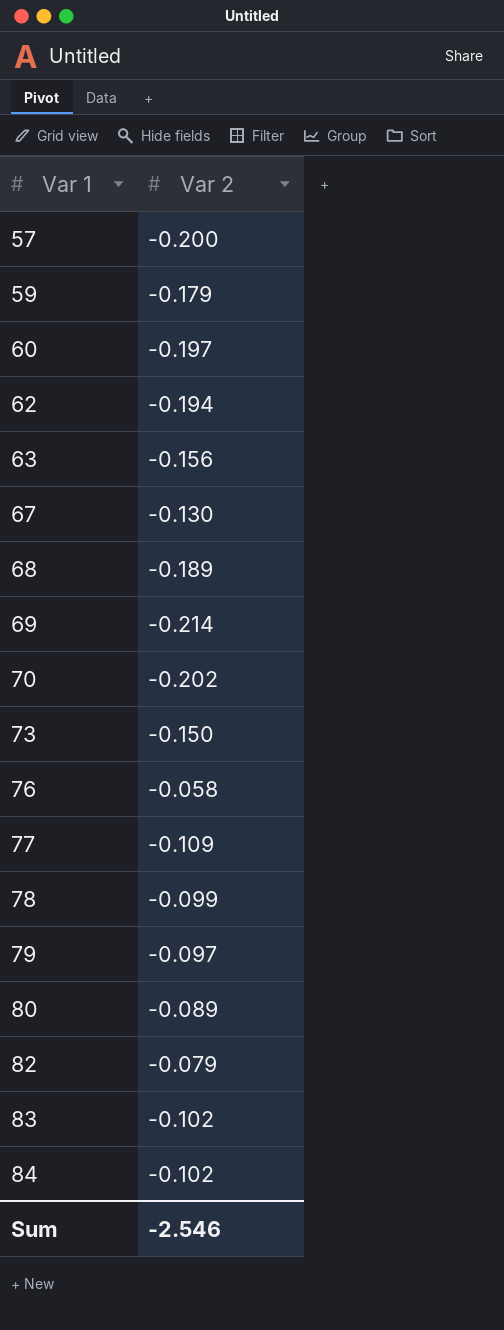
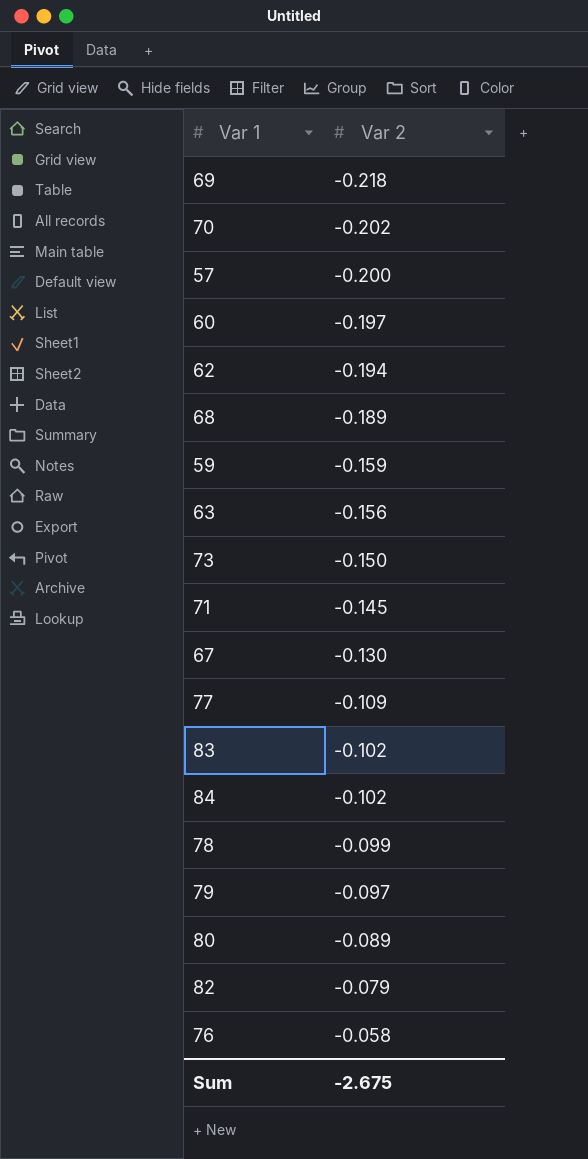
row order: Var 1 ascending -> Var 2 ascending
69 | Var 2: -0.214 -> -0.218
59 | Var 2: -0.179 -> -0.159
row 71: none -> -0.145
Sum | Var 2: -2.546 -> -2.675

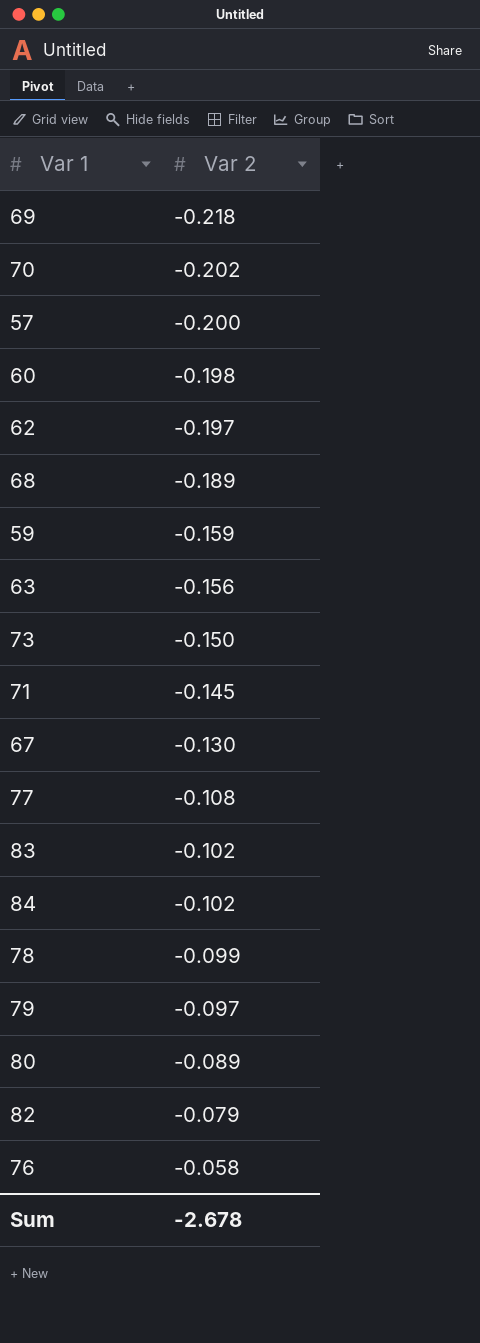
60 | Var 2: -0.197 -> -0.198
62 | Var 2: -0.194 -> -0.197
77 | Var 2: -0.109 -> -0.108
Sum | Var 2: -2.675 -> -2.678

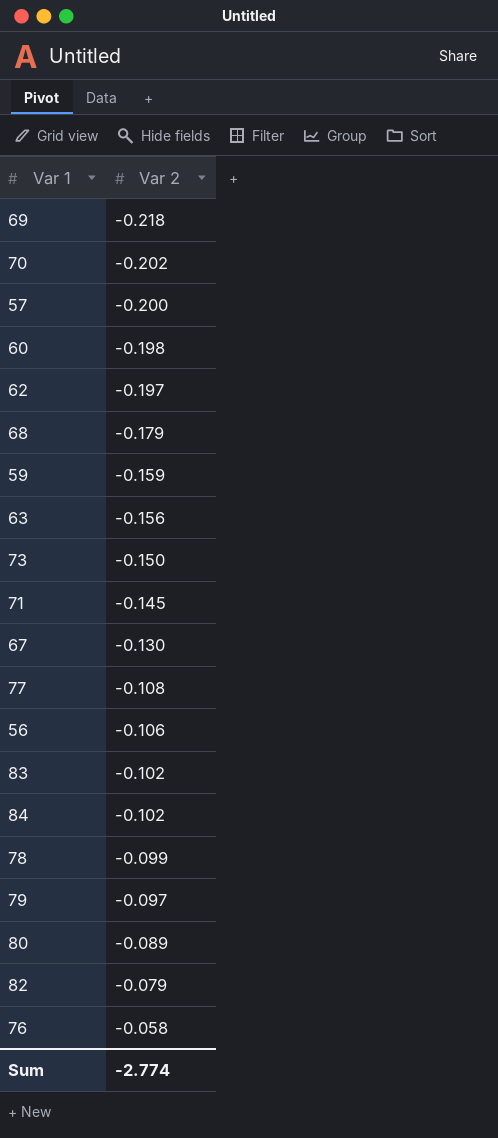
68 | Var 2: -0.189 -> -0.179
row 56: none -> -0.106
Sum | Var 2: -2.678 -> -2.774

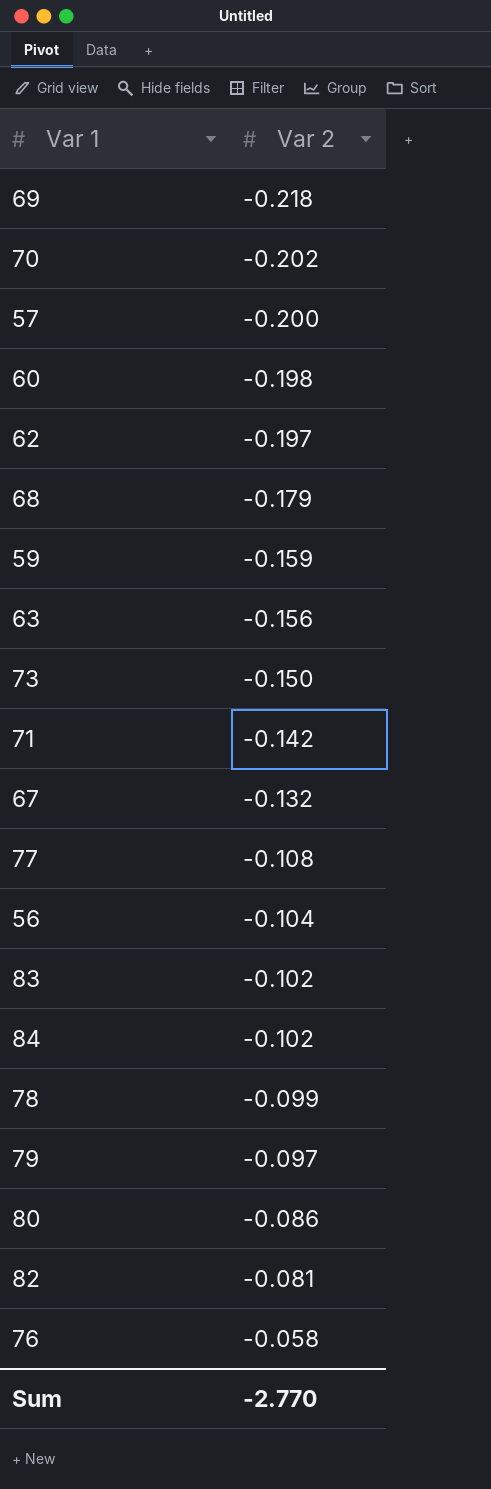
71 | Var 2: -0.145 -> -0.142
67 | Var 2: -0.130 -> -0.132
56 | Var 2: -0.106 -> -0.104
80 | Var 2: -0.089 -> -0.086
82 | Var 2: -0.079 -> -0.081
Sum | Var 2: -2.774 -> -2.770

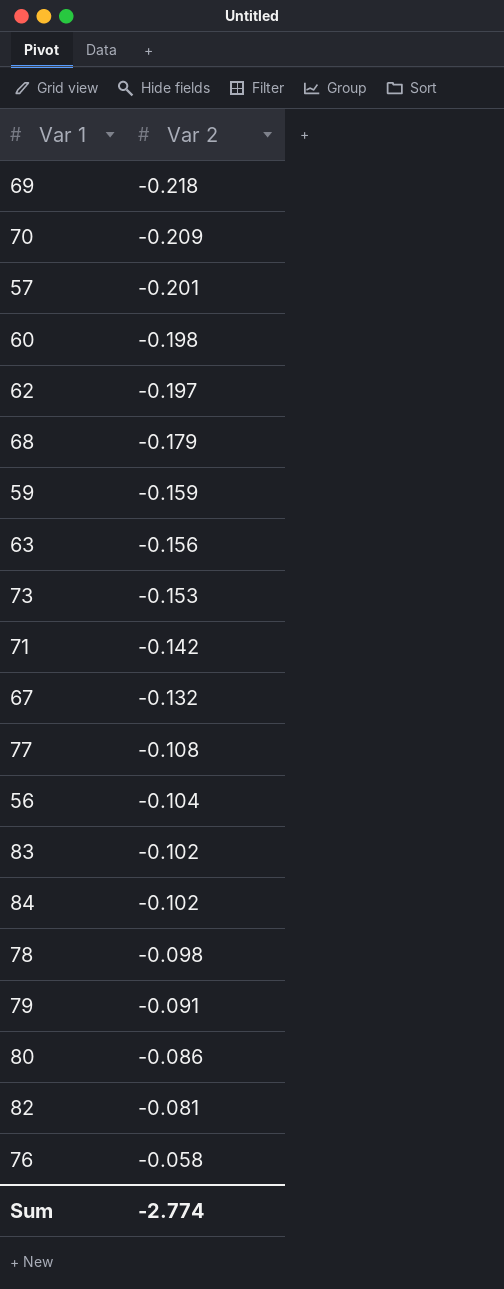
70 | Var 2: -0.202 -> -0.209
57 | Var 2: -0.200 -> -0.201
73 | Var 2: -0.150 -> -0.153
78 | Var 2: -0.099 -> -0.098
79 | Var 2: -0.097 -> -0.091
Sum | Var 2: -2.770 -> -2.774

